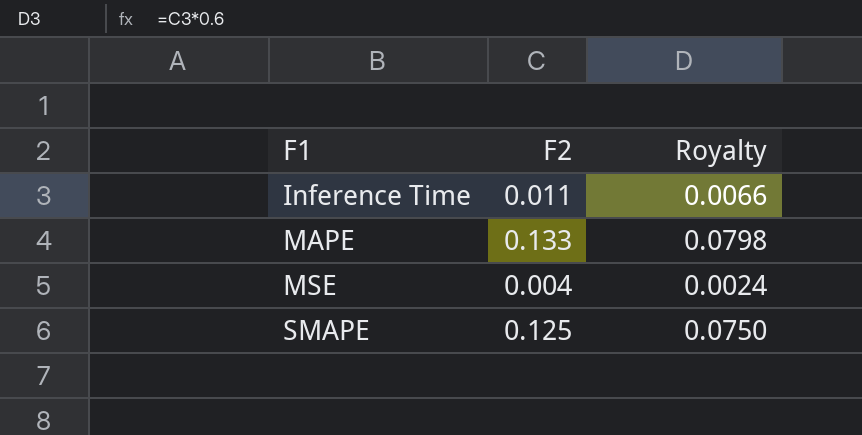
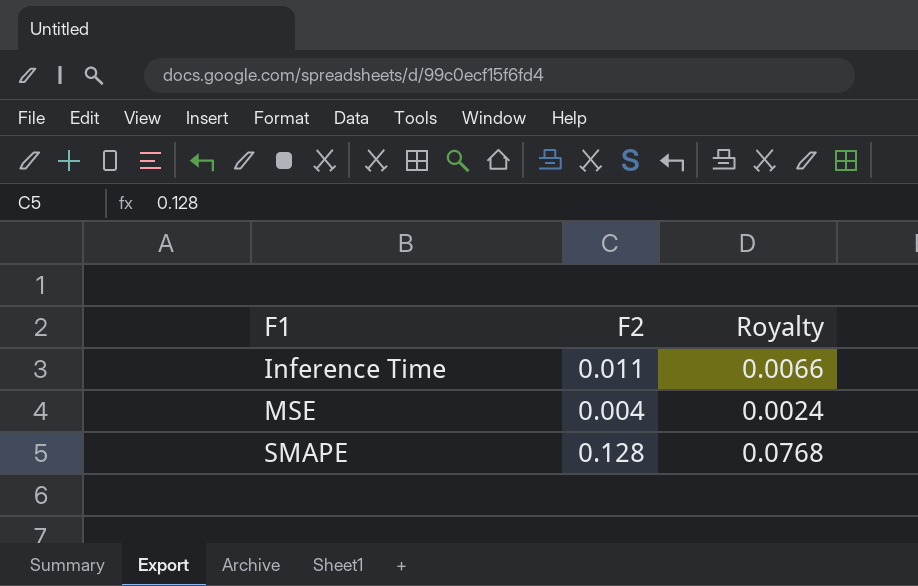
row MAPE: 0.133 | 0.0798 -> none
SMAPE | F2: 0.125 -> 0.128
SMAPE | Royalty: 0.0750 -> 0.0768

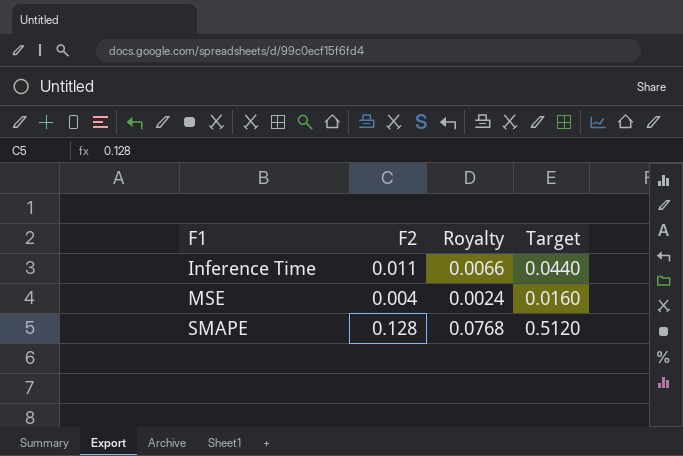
column Target | formula: none -> [F2] * 4

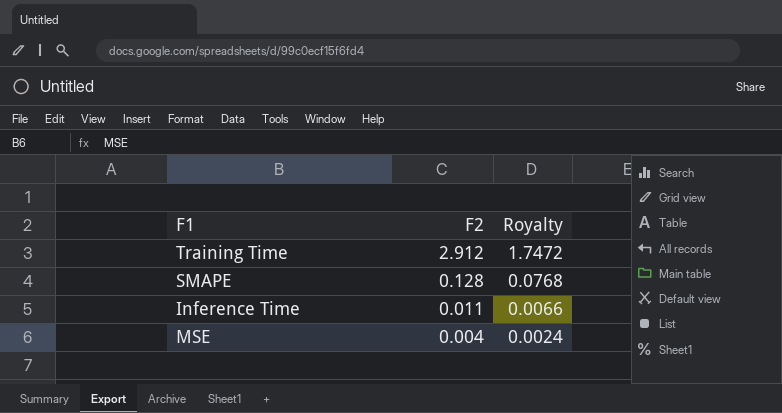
row order: F1 ascending -> F2 descending
column Target | formula: [F2] * 4 -> none
row Training Time: none -> 2.912 | 1.7472

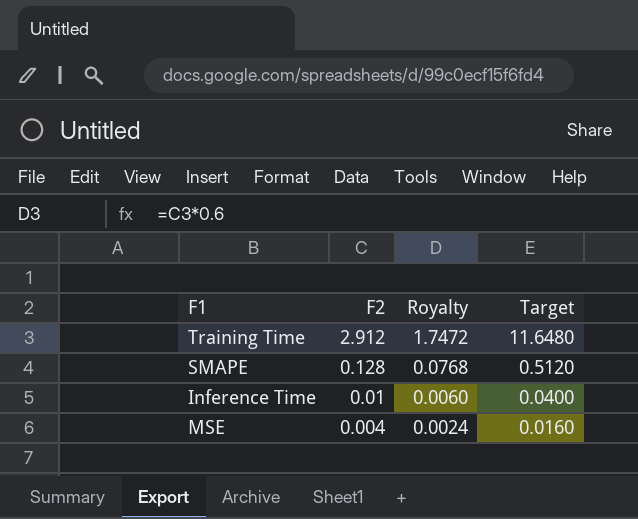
column Target | formula: none -> [F2] * 4
Inference Time | F2: 0.011 -> 0.01
Inference Time | Royalty: 0.0066 -> 0.0060

